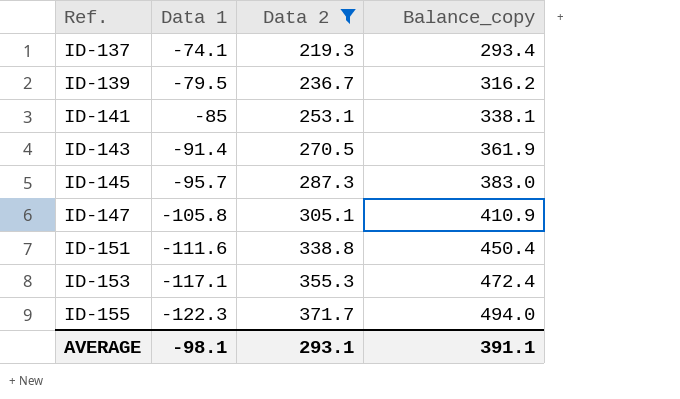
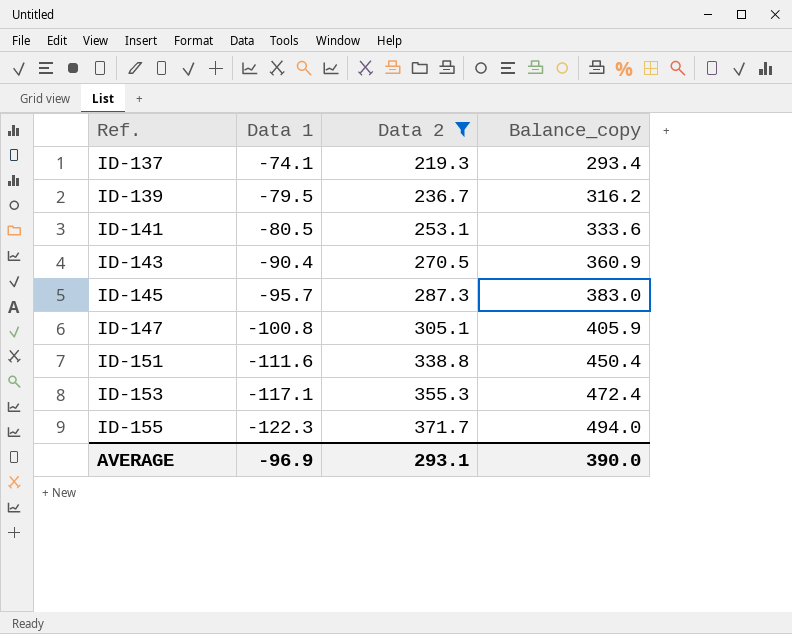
ID-141 | Data 1: -85 -> -80.5
ID-141 | Balance_copy: 338.1 -> 333.6
ID-143 | Data 1: -91.4 -> -90.4
ID-143 | Balance_copy: 361.9 -> 360.9
ID-147 | Data 1: -105.8 -> -100.8
ID-147 | Balance_copy: 410.9 -> 405.9
AVERAGE | Data 1: -98.1 -> -96.9
AVERAGE | Balance_copy: 391.1 -> 390.0

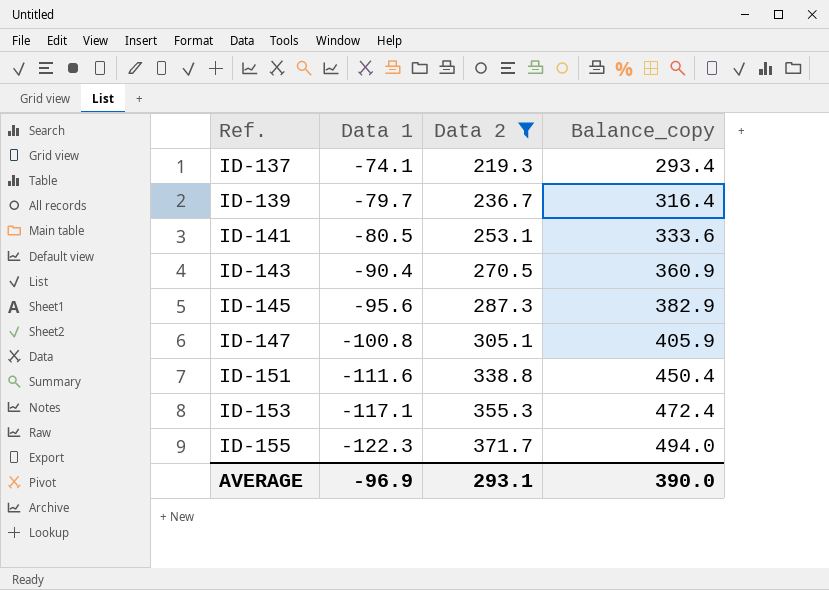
ID-139 | Data 1: -79.5 -> -79.7
ID-139 | Balance_copy: 316.2 -> 316.4
ID-145 | Data 1: -95.7 -> -95.6
ID-145 | Balance_copy: 383.0 -> 382.9

